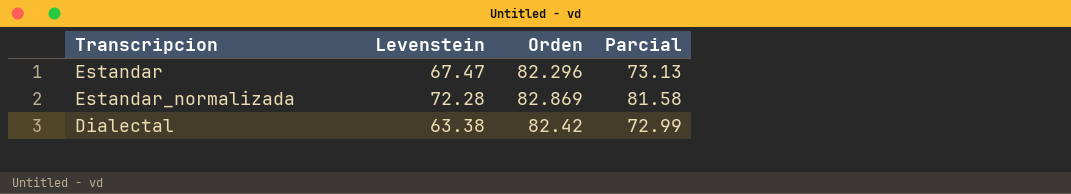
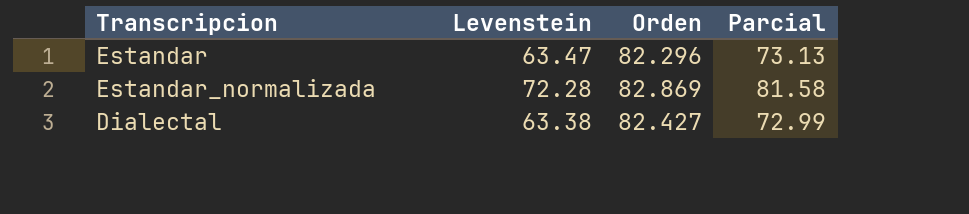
Estandar | Levenstein: 67.47 -> 63.47
Dialectal | Orden: 82.42 -> 82.427

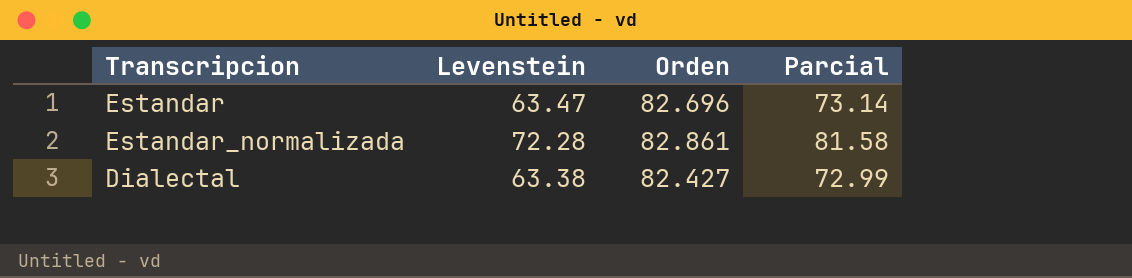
Estandar | Orden: 82.296 -> 82.696
Estandar | Parcial: 73.13 -> 73.14
Estandar_normalizada | Orden: 82.869 -> 82.861

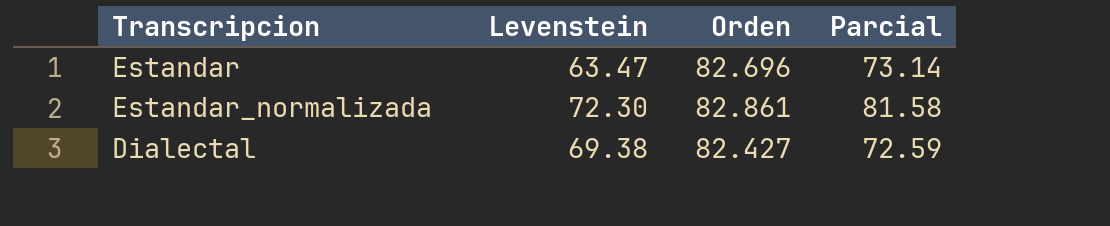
Estandar_normalizada | Levenstein: 72.28 -> 72.30
Dialectal | Levenstein: 63.38 -> 69.38
Dialectal | Parcial: 72.99 -> 72.59

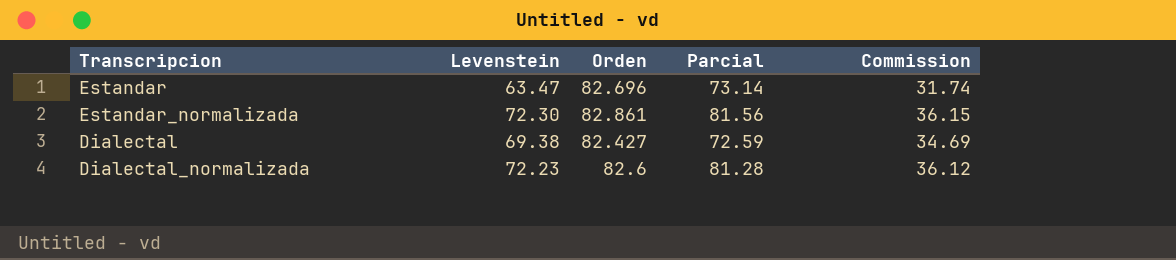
column Commission | formula: none -> [Levenstein] * 0.5
Estandar_normalizada | Parcial: 81.58 -> 81.56
row Dialectal_normalizada: none -> 72.23 | 82.6 | 81.28 | 36.12

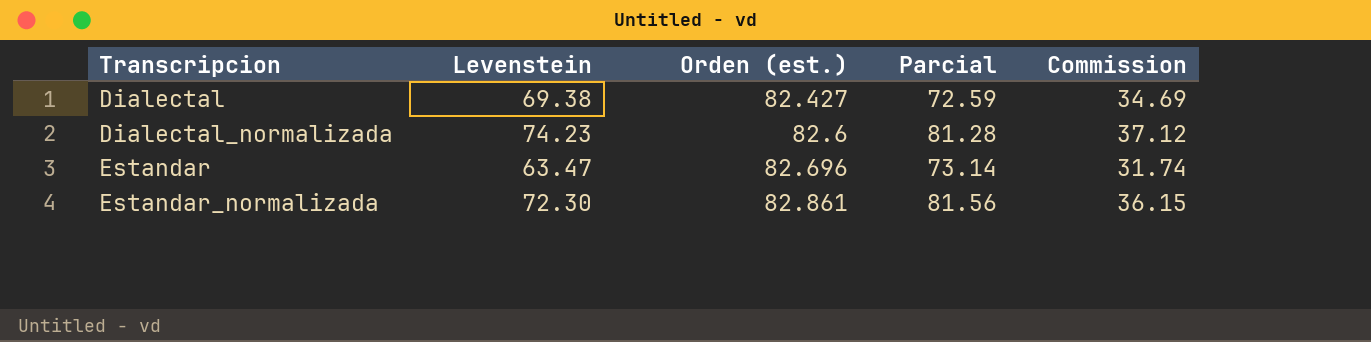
row order: none -> Transcripcion ascending
column name: Orden -> Orden (est.)
Dialectal_normalizada | Levenstein: 72.23 -> 74.23
Dialectal_normalizada | Commission: 36.12 -> 37.12

